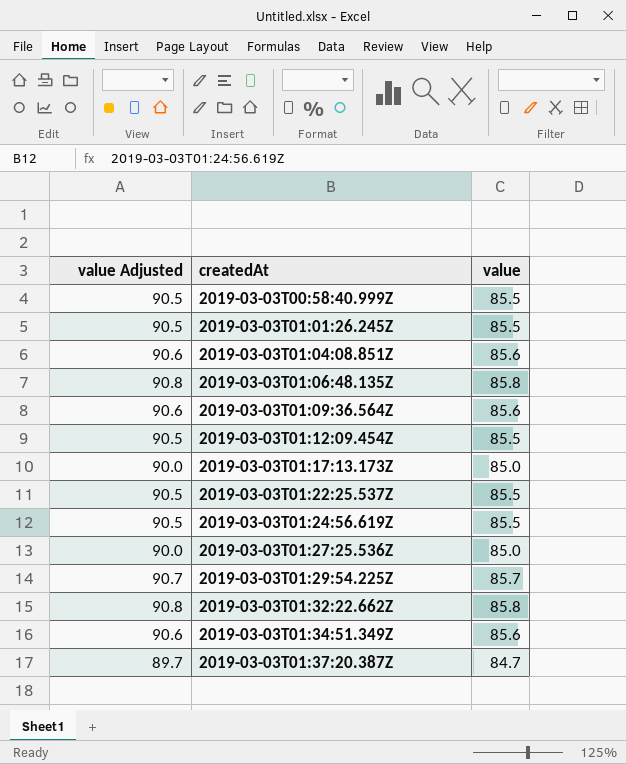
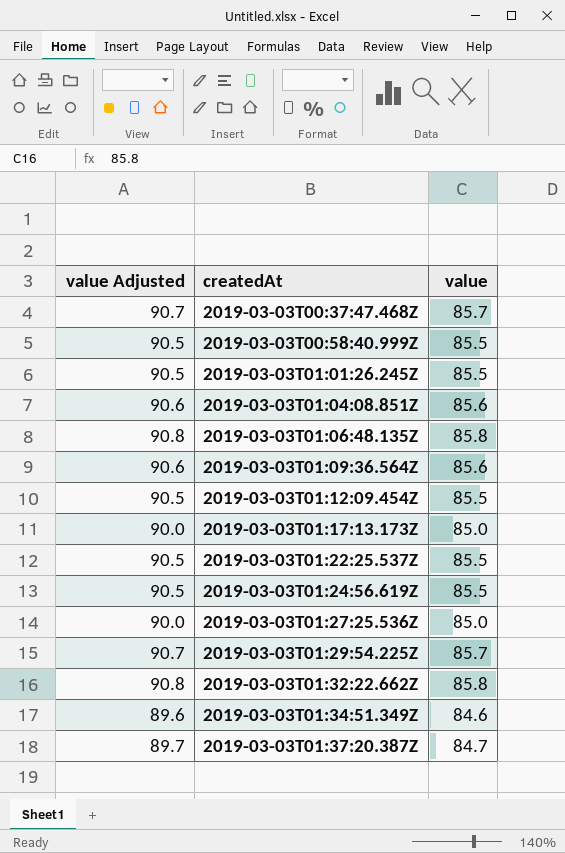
row 2019-03-03T00:37:47.468Z: none -> 90.7 | 85.7
2019-03-03T01:34:51.349Z | value Adjusted: 90.6 -> 89.6
2019-03-03T01:34:51.349Z | value: 85.6 -> 84.6

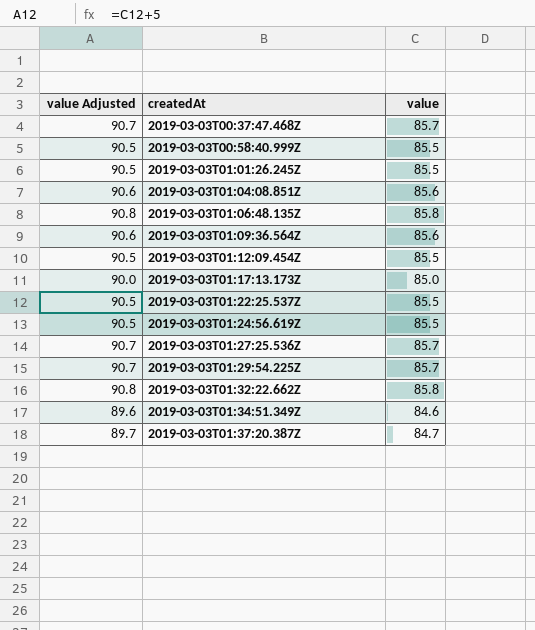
2019-03-03T01:27:25.536Z | value Adjusted: 90.0 -> 90.7
2019-03-03T01:27:25.536Z | value: 85.0 -> 85.7

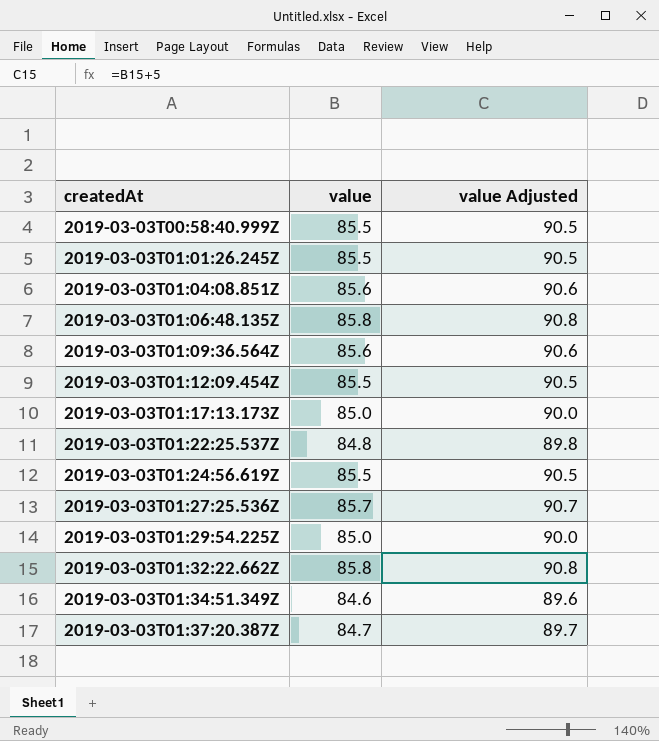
column value Adjusted | position: 1 -> 3
row 2019-03-03T00:37:47.468Z: 90.7 | 85.7 -> none
2019-03-03T01:22:25.537Z | value: 85.5 -> 84.8
2019-03-03T01:22:25.537Z | value Adjusted: 90.5 -> 89.8
2019-03-03T01:29:54.225Z | value: 85.7 -> 85.0
2019-03-03T01:29:54.225Z | value Adjusted: 90.7 -> 90.0

